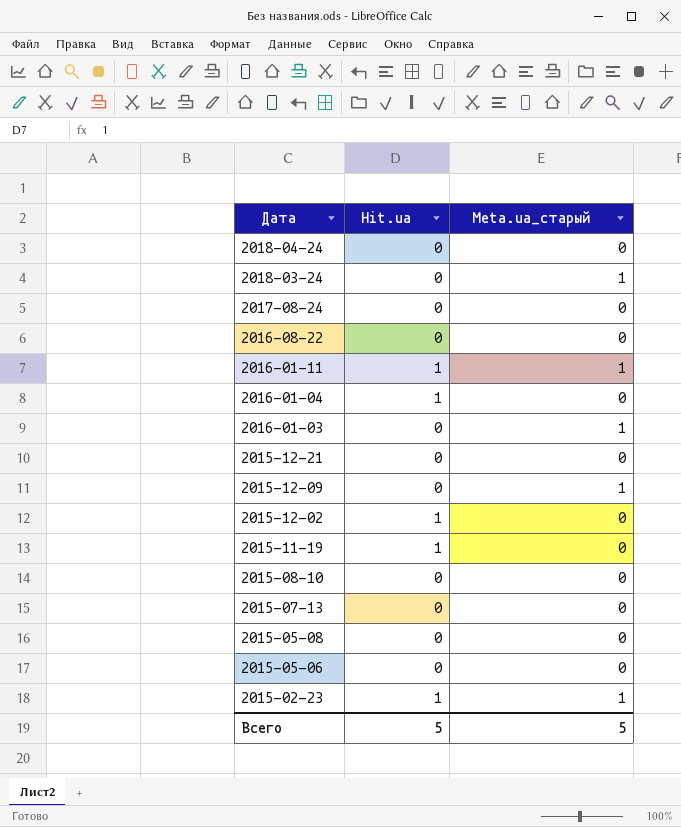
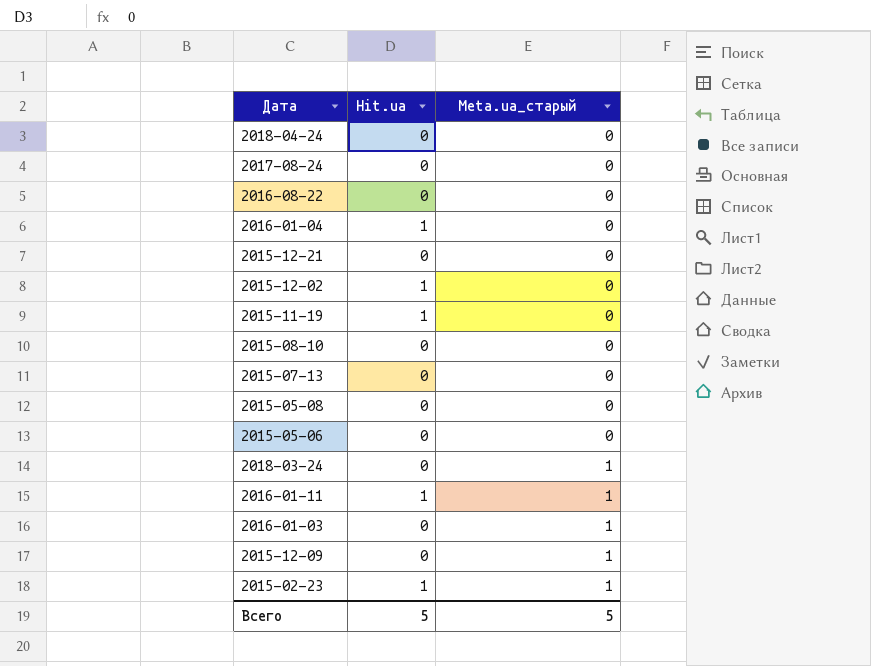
row order: Дата descending -> Meta.ua_старый ascending

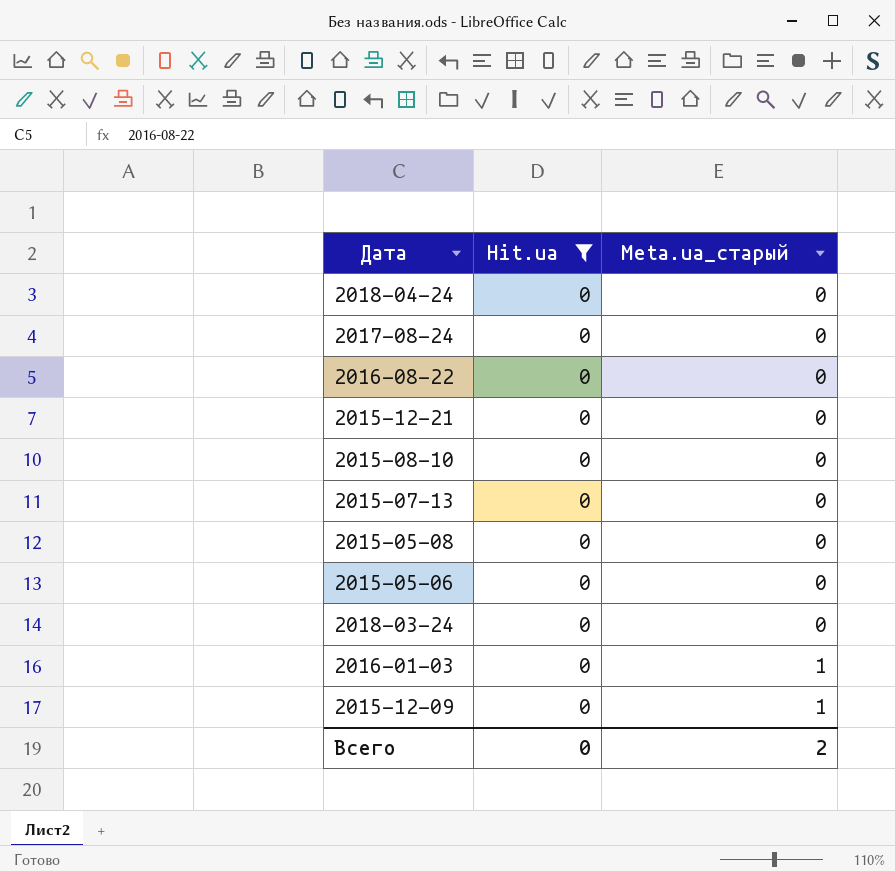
filter: none -> Hit.ua = 0
2018-03-24 | Meta.ua_старый: 1 -> 0
Всего | Hit.ua: 5 -> 0
Всего | Meta.ua_старый: 5 -> 2

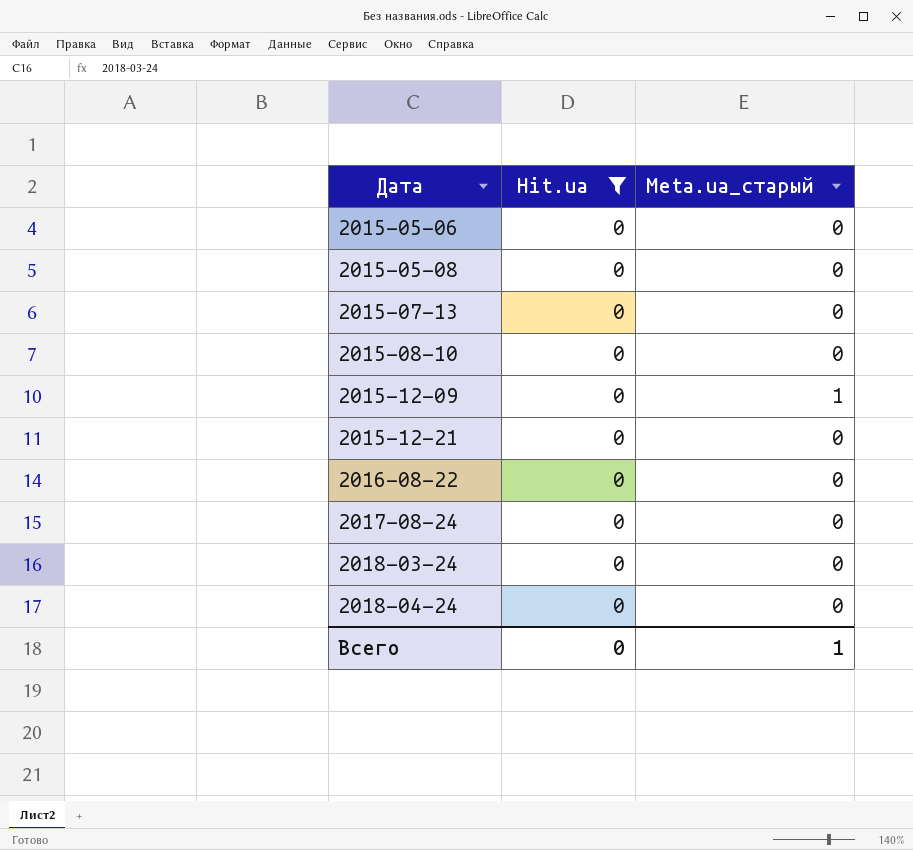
row order: Meta.ua_старый ascending -> Дата ascending
row 2016-01-03: 0 | 1 -> none
Всего | Meta.ua_старый: 2 -> 1

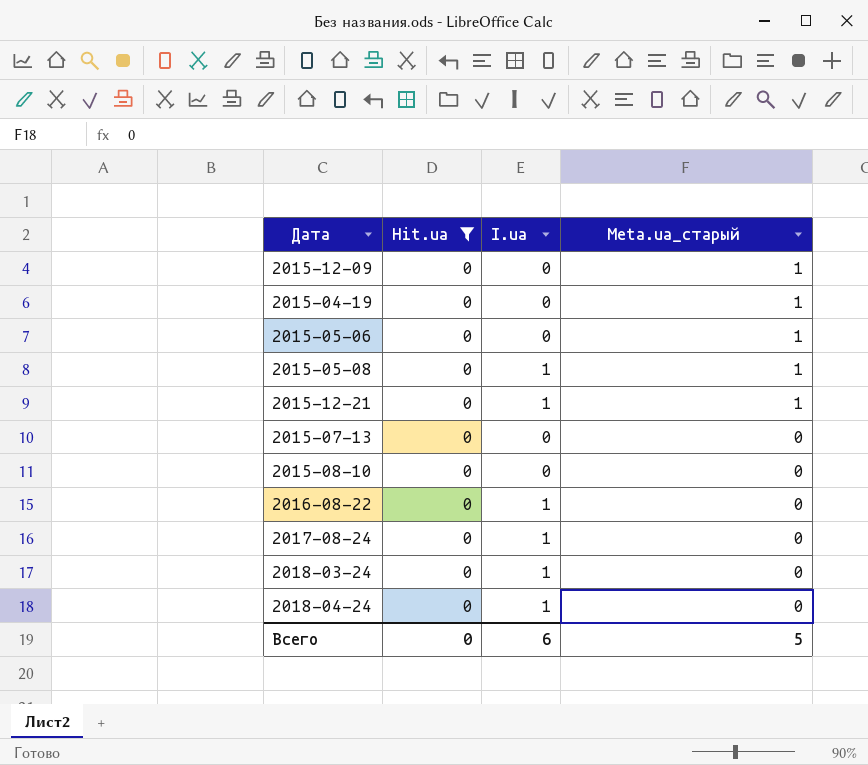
row order: Дата ascending -> Meta.ua_старый descending
column I.ua | position: none -> 3
row 2015-04-19: none -> 0 | 0 | 1
2015-05-06 | Meta.ua_старый: 0 -> 1
2015-05-08 | Meta.ua_старый: 0 -> 1
2015-12-21 | Meta.ua_старый: 0 -> 1
Всего | Meta.ua_старый: 1 -> 5

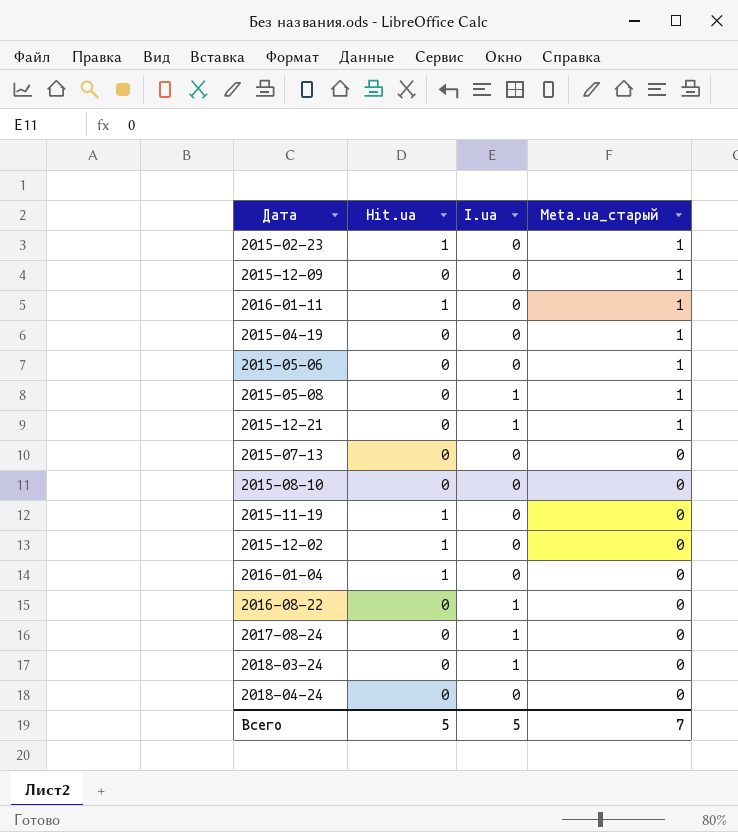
filter: Hit.ua = 0 -> none
2018-04-24 | I.ua: 1 -> 0
Всего | Hit.ua: 0 -> 5
Всего | I.ua: 6 -> 5
Всего | Meta.ua_старый: 5 -> 7

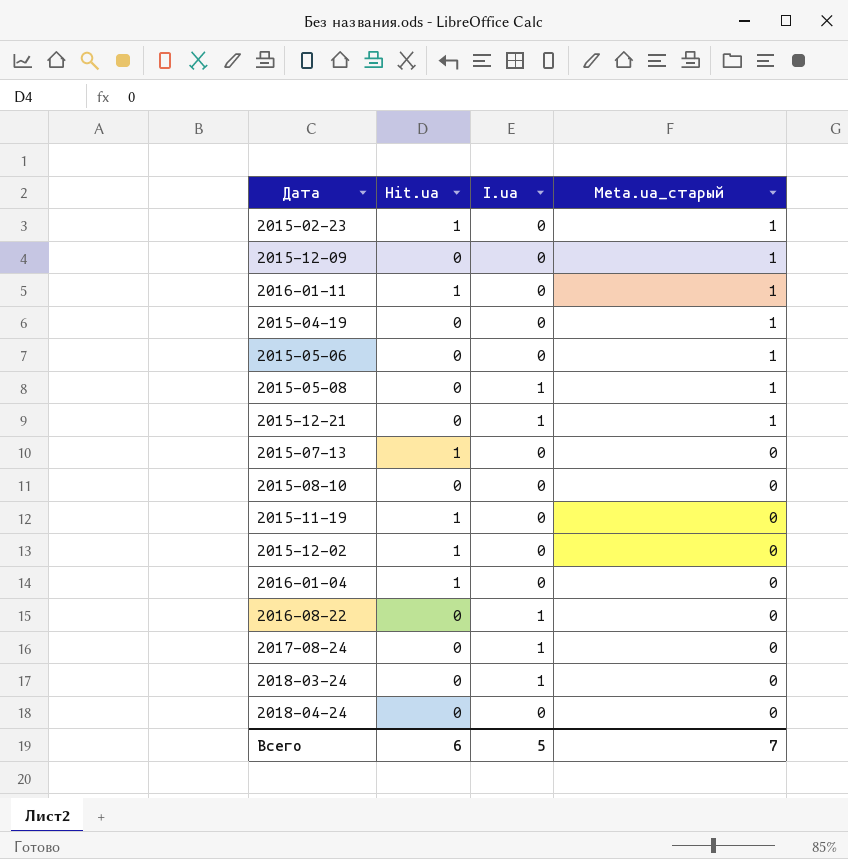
2015-07-13 | Hit.ua: 0 -> 1
Всего | Hit.ua: 5 -> 6

